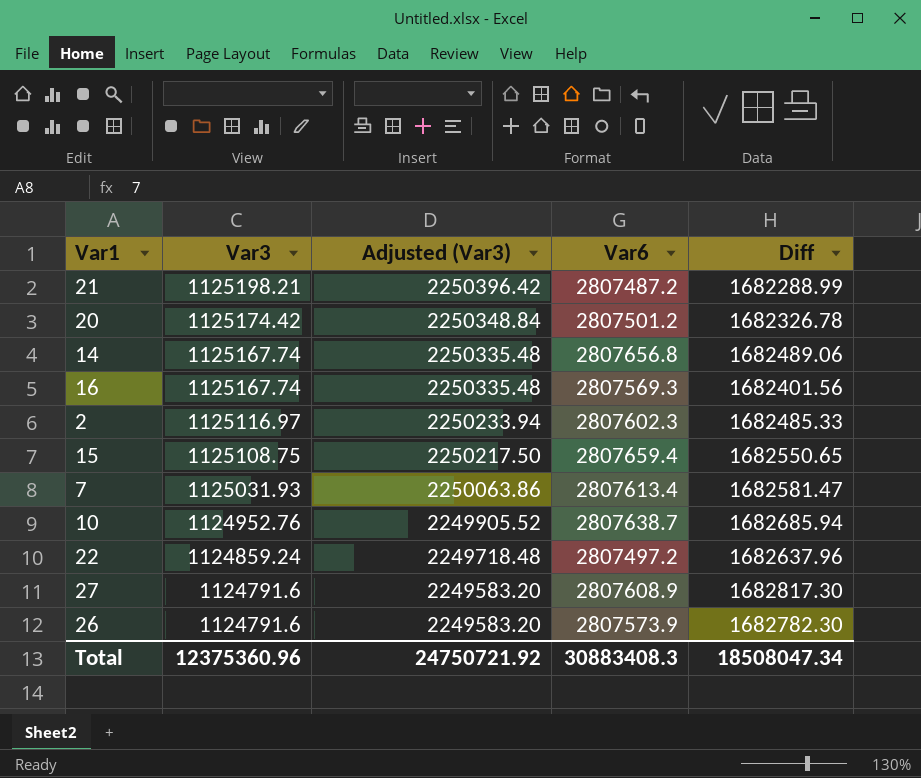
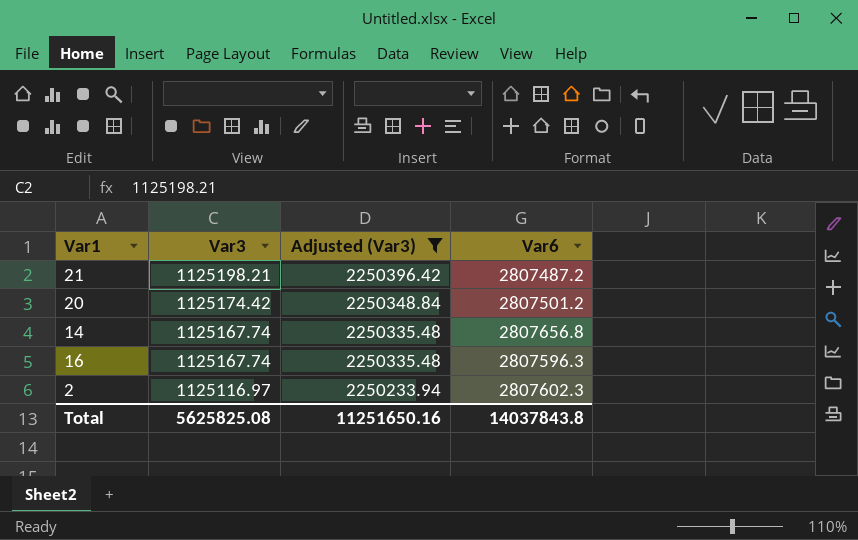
filter: none -> Adjusted (Var3) >= 2250233.94
column Diff | formula: [Var6] - [Var3] -> none
16 | Var6: 2807569.3 -> 2807596.3
Total | Var3: 12375360.96 -> 5625825.08
Total | Adjusted (Var3): 24750721.92 -> 11251650.16
Total | Var6: 30883408.3 -> 14037843.8

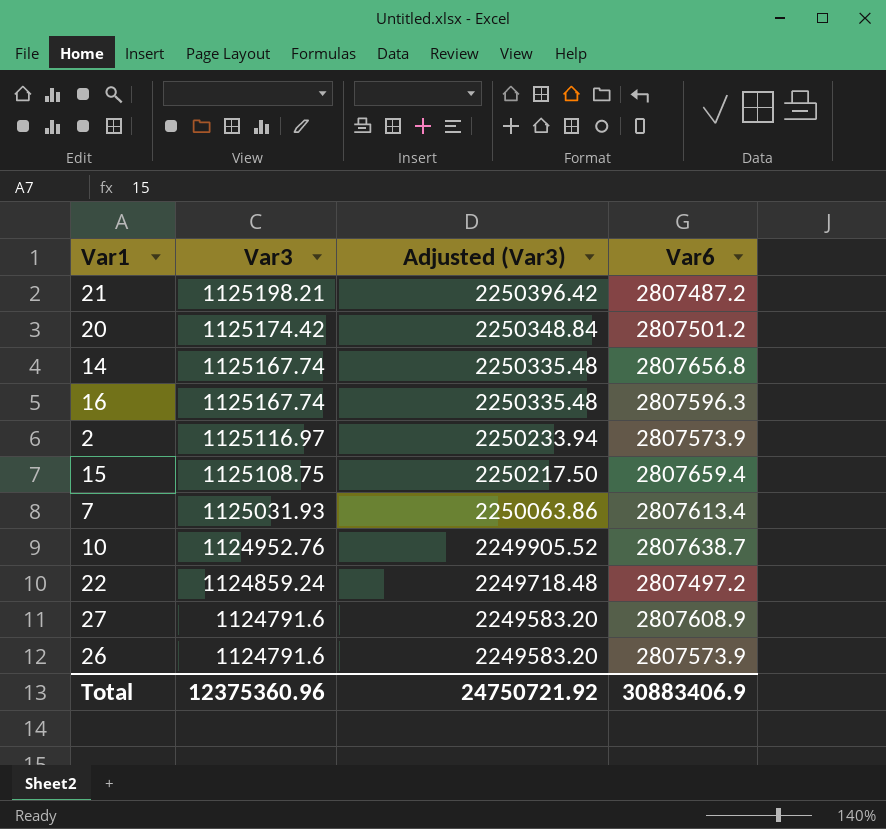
filter: Adjusted (Var3) >= 2250233.94 -> none
2 | Var6: 2807602.3 -> 2807573.9
Total | Var3: 5625825.08 -> 12375360.96
Total | Adjusted (Var3): 11251650.16 -> 24750721.92
Total | Var6: 14037843.8 -> 30883406.9

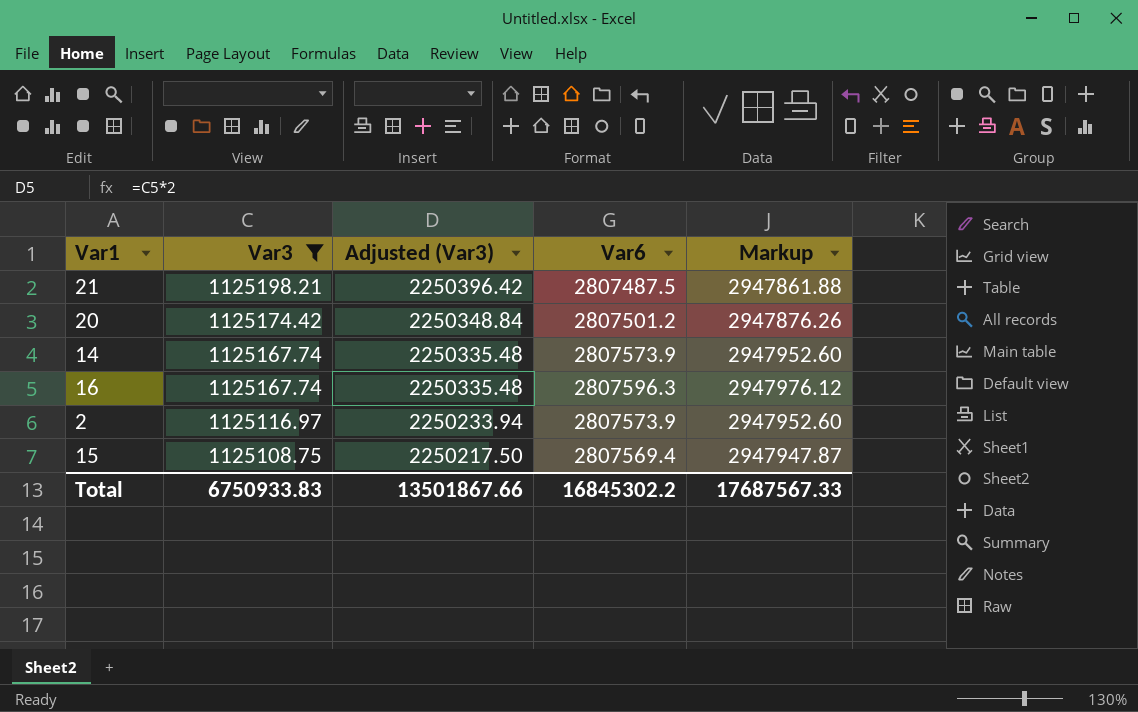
filter: none -> Var3 >= 1125108.75
column Markup | formula: none -> [Var6] * 1.05
21 | Var6: 2807487.2 -> 2807487.5
14 | Var6: 2807656.8 -> 2807573.9
15 | Var6: 2807659.4 -> 2807569.4
Total | Var3: 12375360.96 -> 6750933.83
Total | Adjusted (Var3): 24750721.92 -> 13501867.66
Total | Var6: 30883406.9 -> 16845302.2

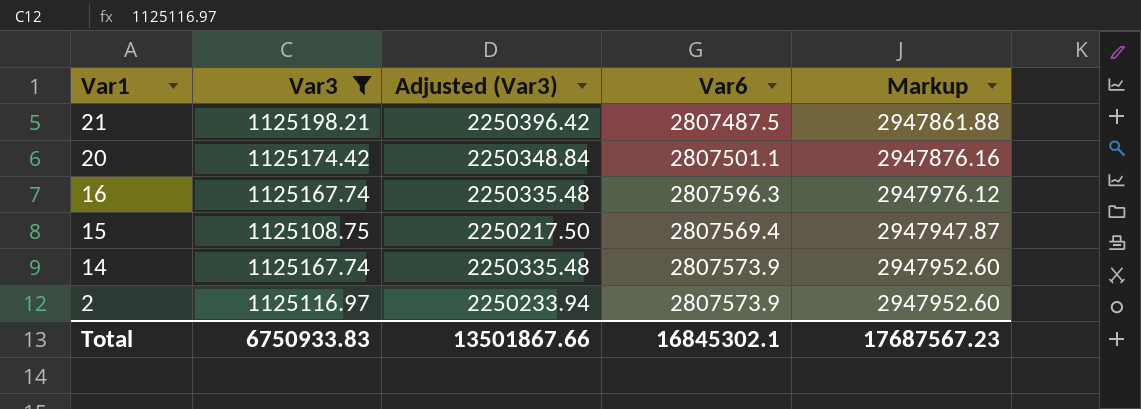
row order: Var3 descending -> Var1 descending
20 | Var6: 2807501.2 -> 2807501.1
20 | Markup: 2947876.26 -> 2947876.16
Total | Var6: 16845302.2 -> 16845302.1
Total | Markup: 17687567.33 -> 17687567.23

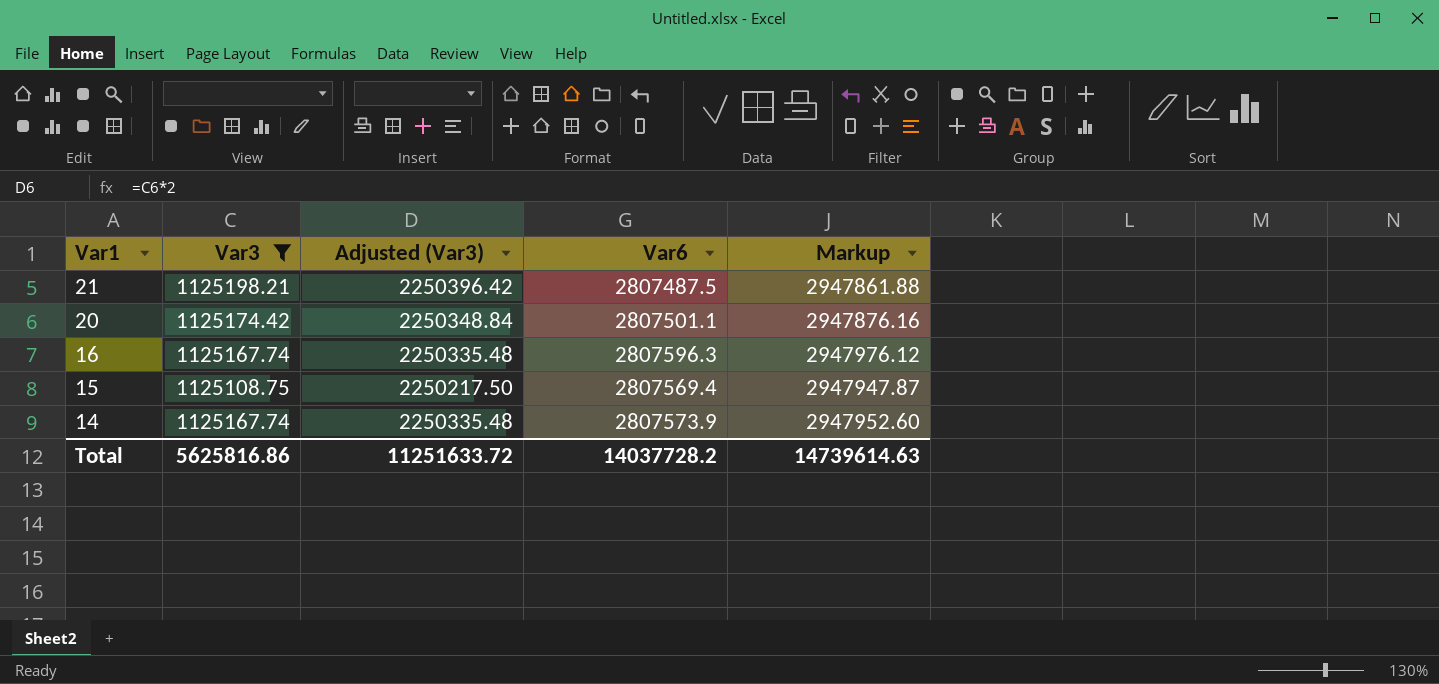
row 2: 1125116.97 | 2250233.94 | 2807573.9 | 2947952.60 -> none
Total | Var3: 6750933.83 -> 5625816.86
Total | Adjusted (Var3): 13501867.66 -> 11251633.72
Total | Var6: 16845302.1 -> 14037728.2
Total | Markup: 17687567.23 -> 14739614.63

